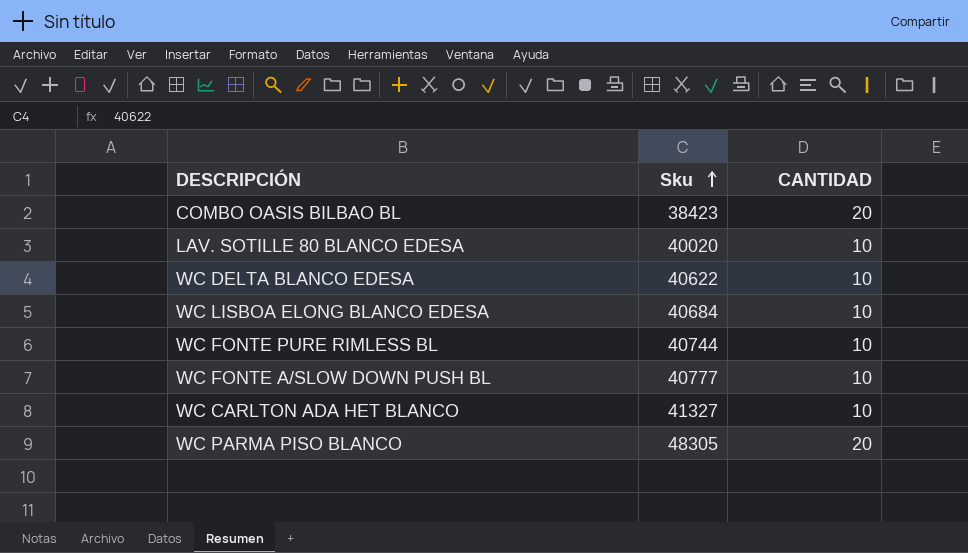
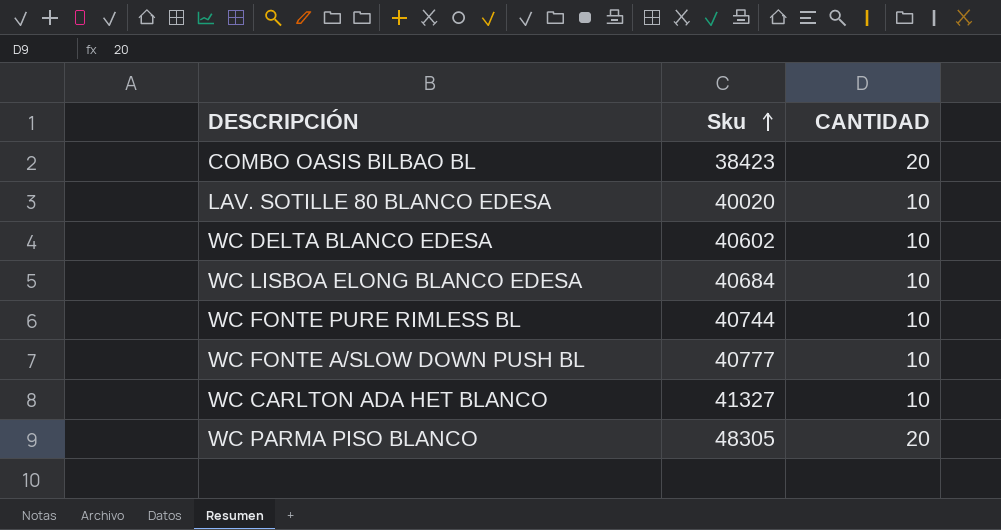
WC DELTA BLANCO EDESA | Sku: 40622 -> 40602

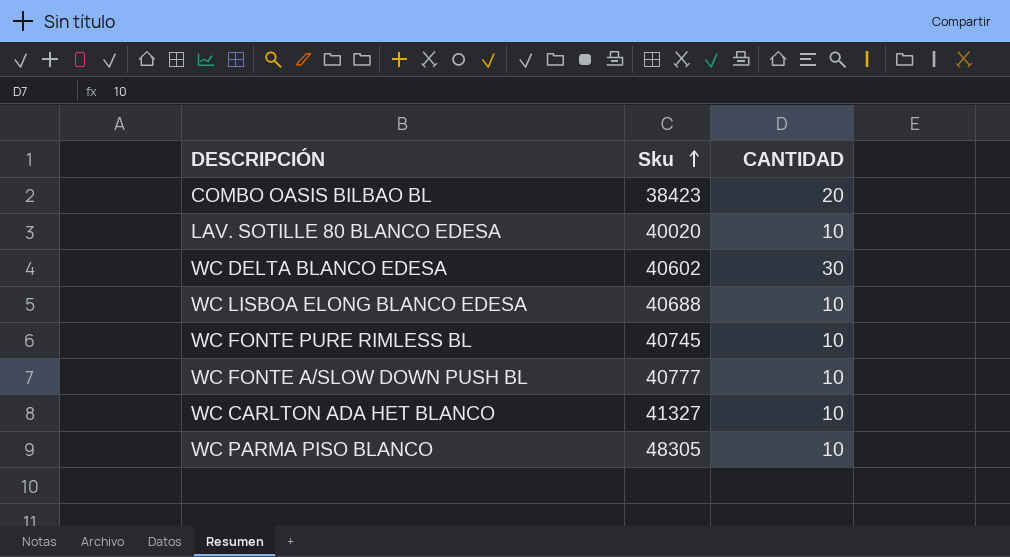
WC DELTA BLANCO EDESA | CANTIDAD: 10 -> 30
WC LISBOA ELONG BLANCO EDESA | Sku: 40684 -> 40688
WC FONTE PURE RIMLESS BL | Sku: 40744 -> 40745
WC PARMA PISO BLANCO | CANTIDAD: 20 -> 10

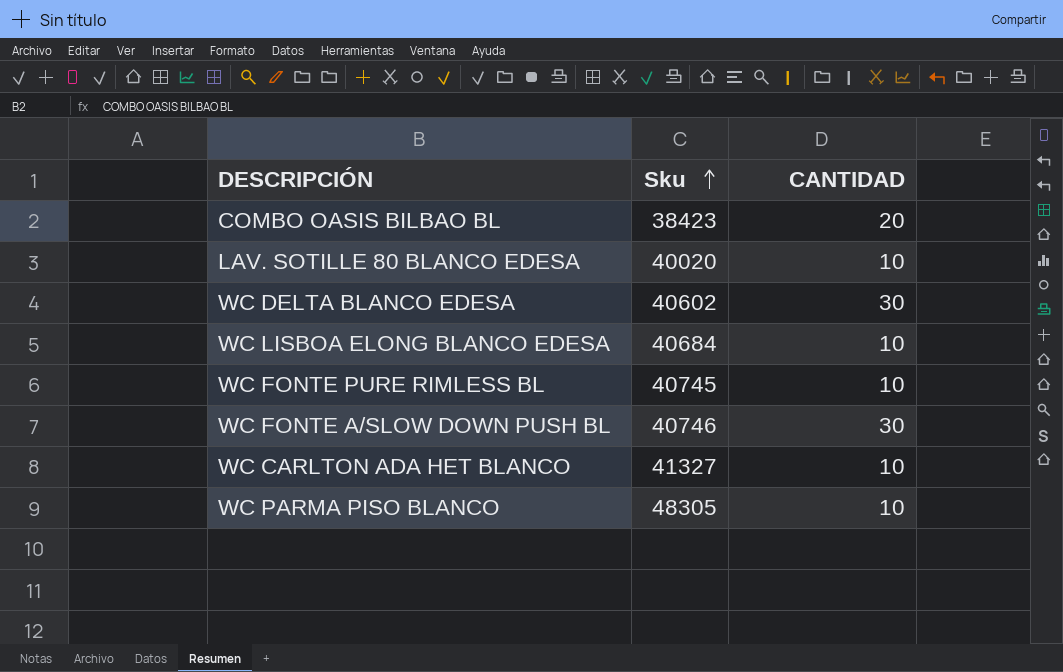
WC LISBOA ELONG BLANCO EDESA | Sku: 40688 -> 40684
WC FONTE A/SLOW DOWN PUSH BL | Sku: 40777 -> 40746
WC FONTE A/SLOW DOWN PUSH BL | CANTIDAD: 10 -> 30

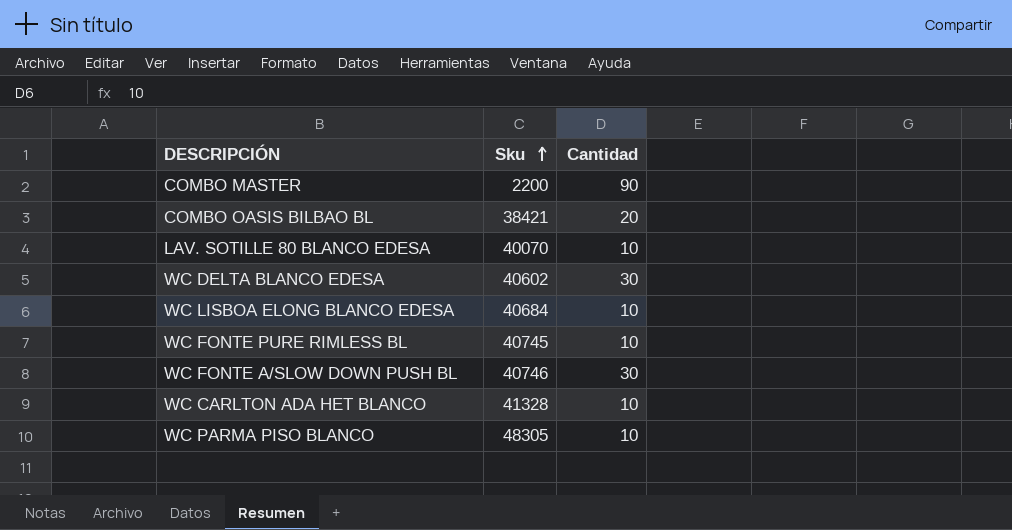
column name: CANTIDAD -> Cantidad
row COMBO MASTER: none -> 2200 | 90
COMBO OASIS BILBAO BL | Sku: 38423 -> 38421
LAV. SOTILLE 80 BLANCO EDESA | Sku: 40020 -> 40070
WC CARLTON ADA HET BLANCO | Sku: 41327 -> 41328

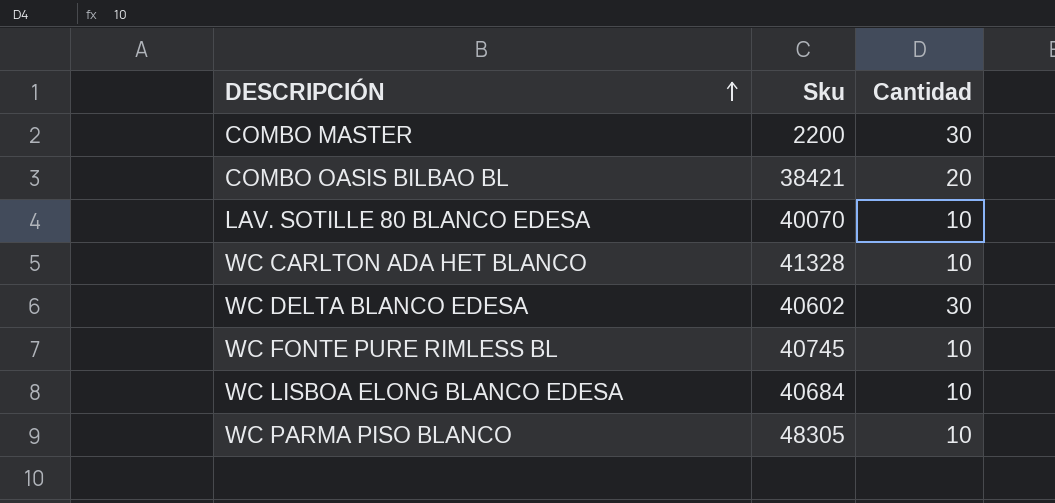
row order: Sku ascending -> DESCRIPCIÓN ascending
row WC FONTE A/SLOW DOWN PUSH BL: 40746 | 30 -> none
COMBO MASTER | Cantidad: 90 -> 30

